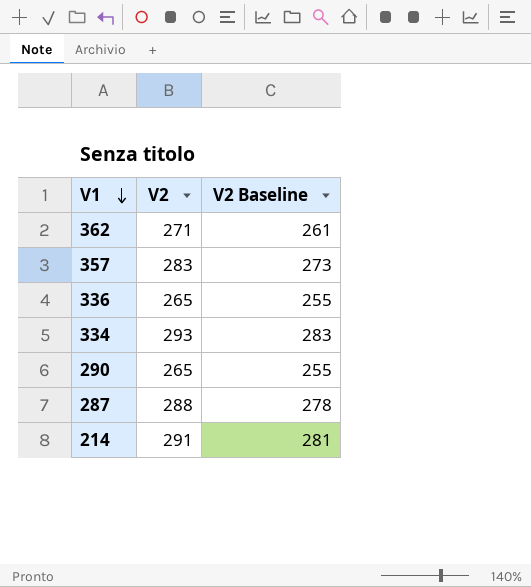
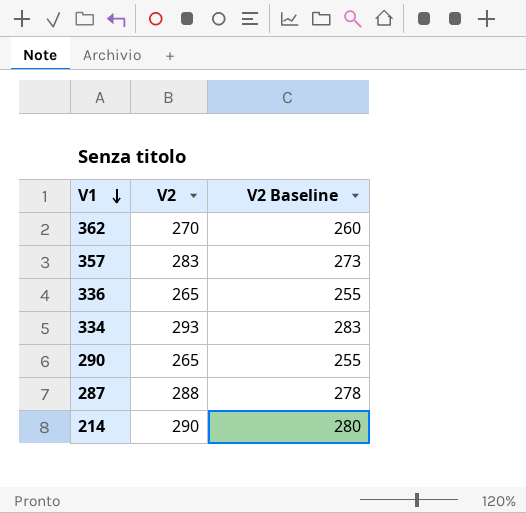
362 | V2: 271 -> 270
362 | V2 Baseline: 261 -> 260
214 | V2: 291 -> 290
214 | V2 Baseline: 281 -> 280

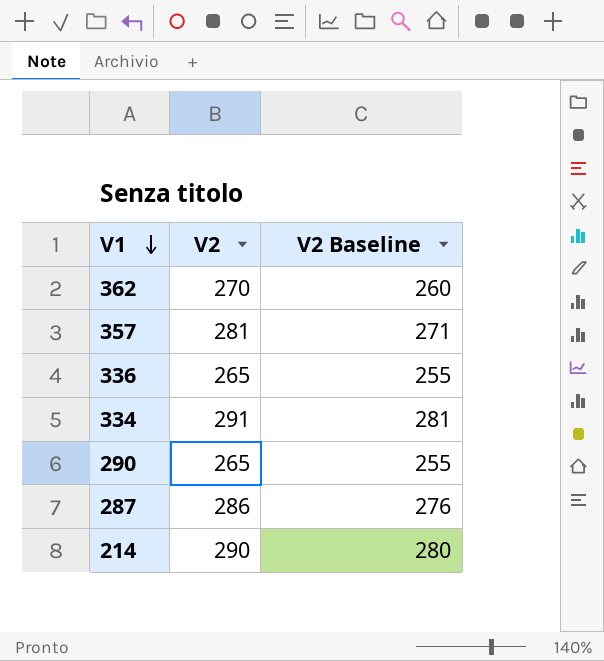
357 | V2: 283 -> 281
357 | V2 Baseline: 273 -> 271
334 | V2: 293 -> 291
334 | V2 Baseline: 283 -> 281
287 | V2: 288 -> 286
287 | V2 Baseline: 278 -> 276

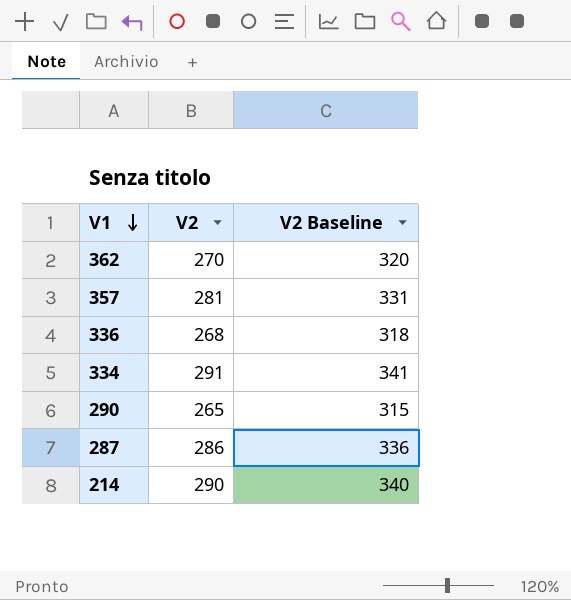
column V2 Baseline | formula: [V2] - 10 -> [V2] + 50
336 | V2: 265 -> 268

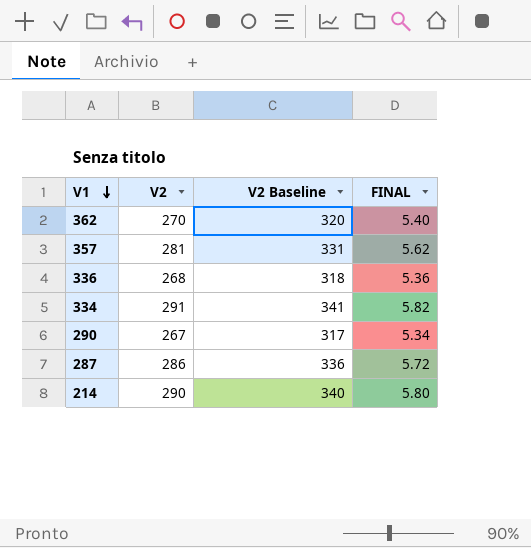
column FINAL | formula: none -> [V2] * 0.02
290 | V2: 265 -> 267
290 | V2 Baseline: 315 -> 317

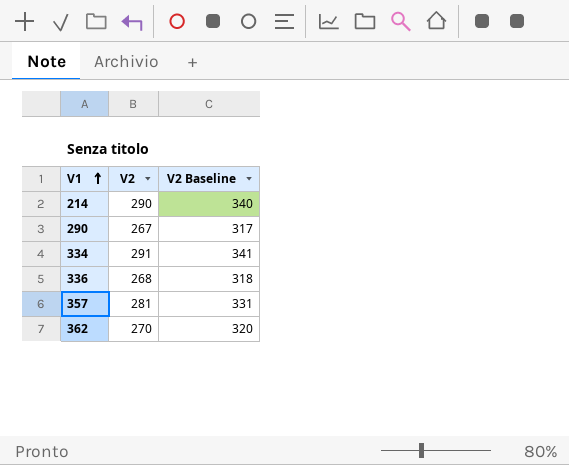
row order: V1 descending -> V1 ascending
column FINAL | formula: [V2] * 0.02 -> none
row 287: 286 | 336 | 5.72 -> none

